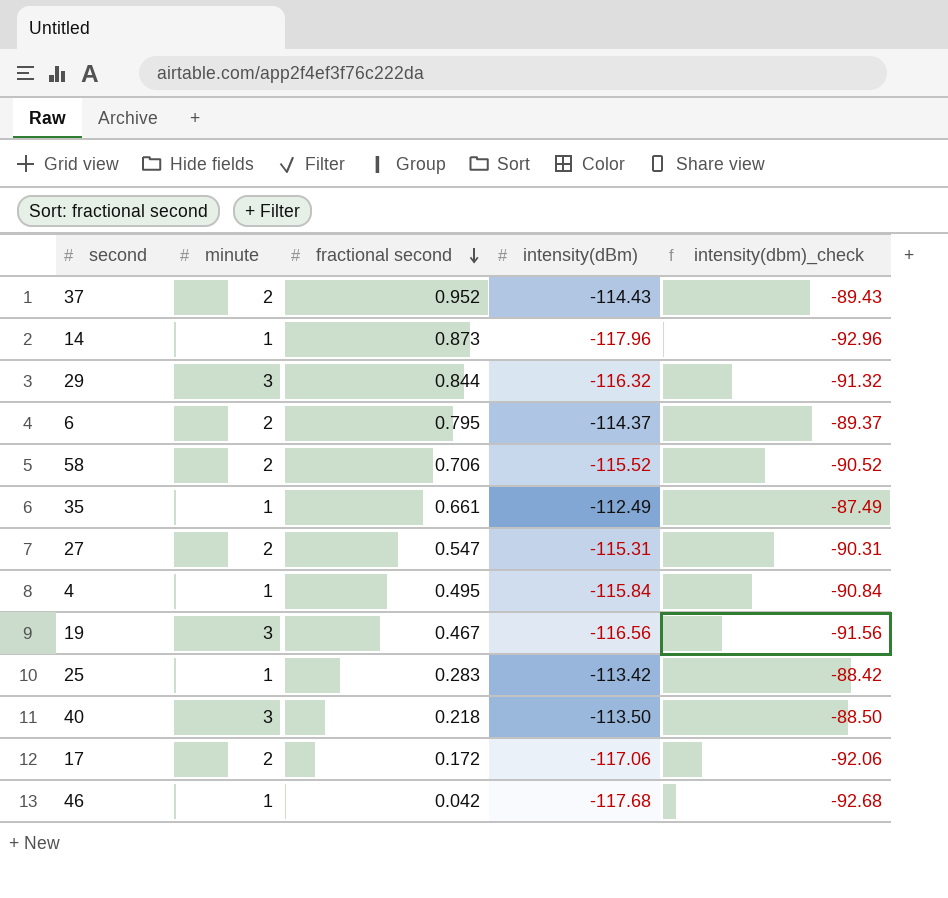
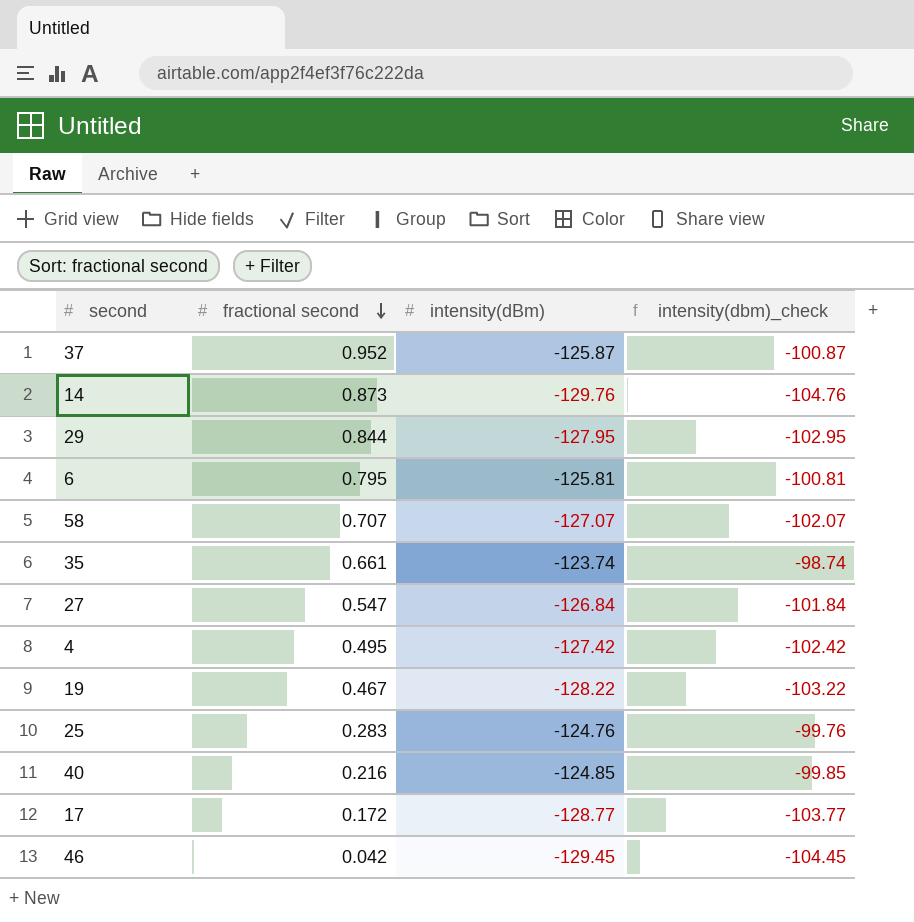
column minute | position: 2 -> none
37 | intensity(dBm): -114.43 -> -125.87
37 | intensity(dbm)_check: -89.43 -> -100.87
14 | intensity(dBm): -117.96 -> -129.76
14 | intensity(dbm)_check: -92.96 -> -104.76
29 | intensity(dBm): -116.32 -> -127.95
29 | intensity(dbm)_check: -91.32 -> -102.95
6 | intensity(dBm): -114.37 -> -125.81
6 | intensity(dbm)_check: -89.37 -> -100.81
58 | fractional second: 0.706 -> 0.707
58 | intensity(dBm): -115.52 -> -127.07
58 | intensity(dbm)_check: -90.52 -> -102.07
35 | intensity(dBm): -112.49 -> -123.74
35 | intensity(dbm)_check: -87.49 -> -98.74
27 | intensity(dBm): -115.31 -> -126.84
27 | intensity(dbm)_check: -90.31 -> -101.84
4 | intensity(dBm): -115.84 -> -127.42
4 | intensity(dbm)_check: -90.84 -> -102.42
19 | intensity(dBm): -116.56 -> -128.22
19 | intensity(dbm)_check: -91.56 -> -103.22
25 | intensity(dBm): -113.42 -> -124.76
25 | intensity(dbm)_check: -88.42 -> -99.76
40 | fractional second: 0.218 -> 0.216
40 | intensity(dBm): -113.50 -> -124.85
40 | intensity(dbm)_check: -88.50 -> -99.85
17 | intensity(dBm): -117.06 -> -128.77
17 | intensity(dbm)_check: -92.06 -> -103.77
46 | intensity(dBm): -117.68 -> -129.45
46 | intensity(dbm)_check: -92.68 -> -104.45

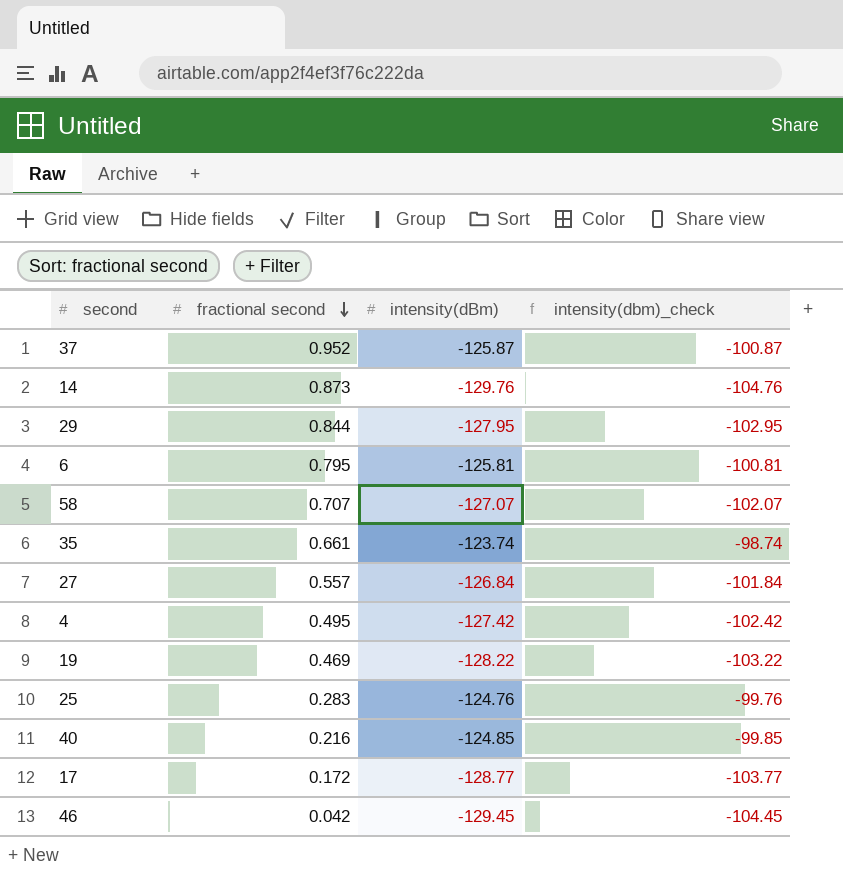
27 | fractional second: 0.547 -> 0.557
19 | fractional second: 0.467 -> 0.469

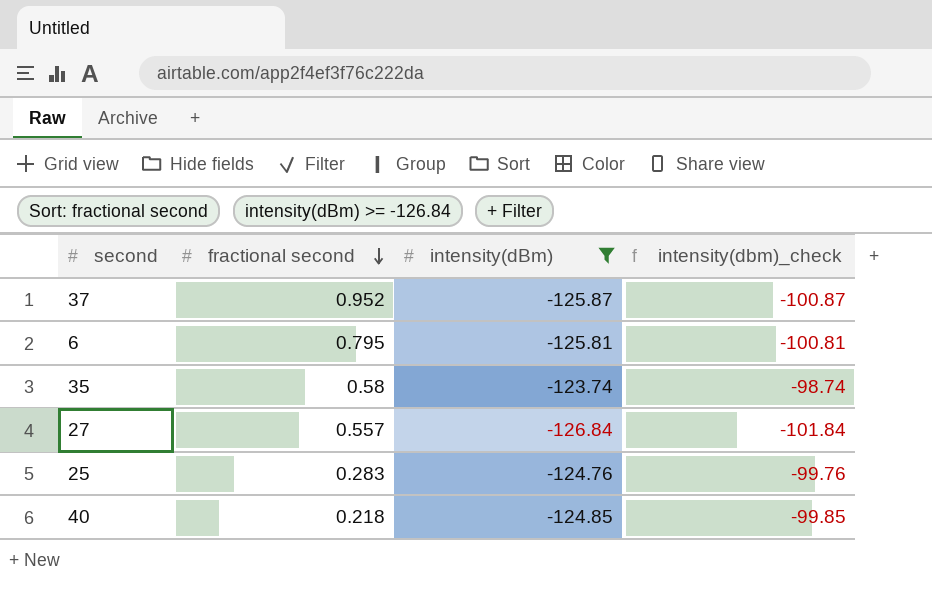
filter: none -> intensity(dBm) >= -126.84
35 | fractional second: 0.661 -> 0.58
40 | fractional second: 0.216 -> 0.218

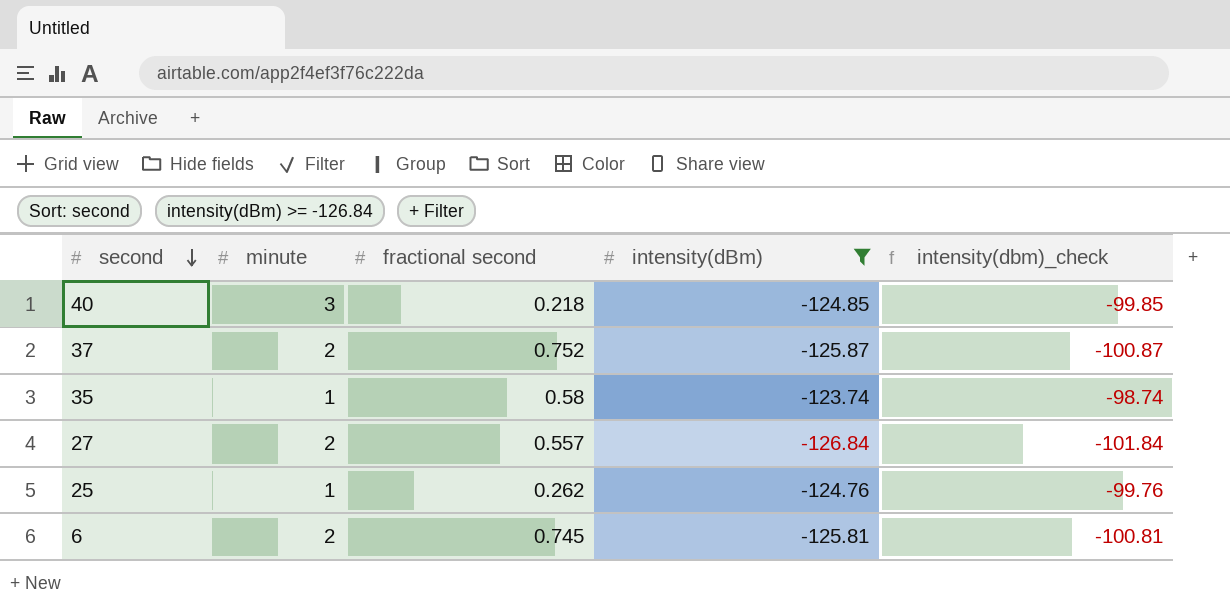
row order: fractional second descending -> second descending
column minute | position: none -> 2
37 | fractional second: 0.952 -> 0.752
25 | fractional second: 0.283 -> 0.262
6 | fractional second: 0.795 -> 0.745

